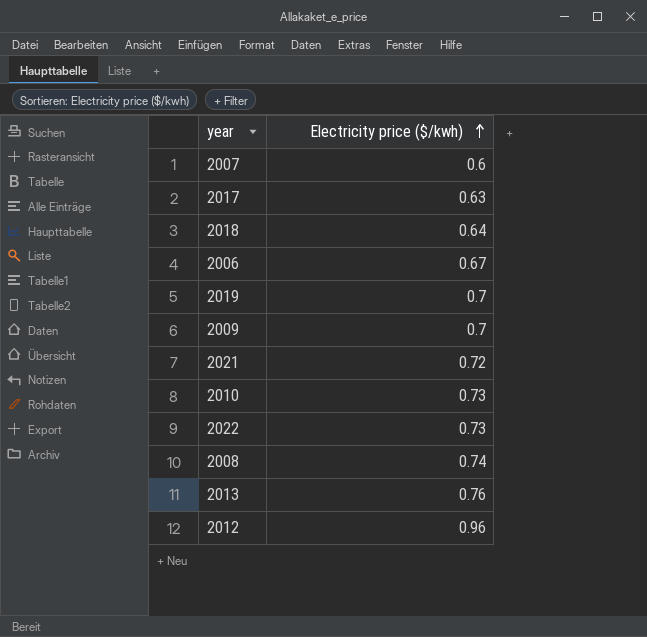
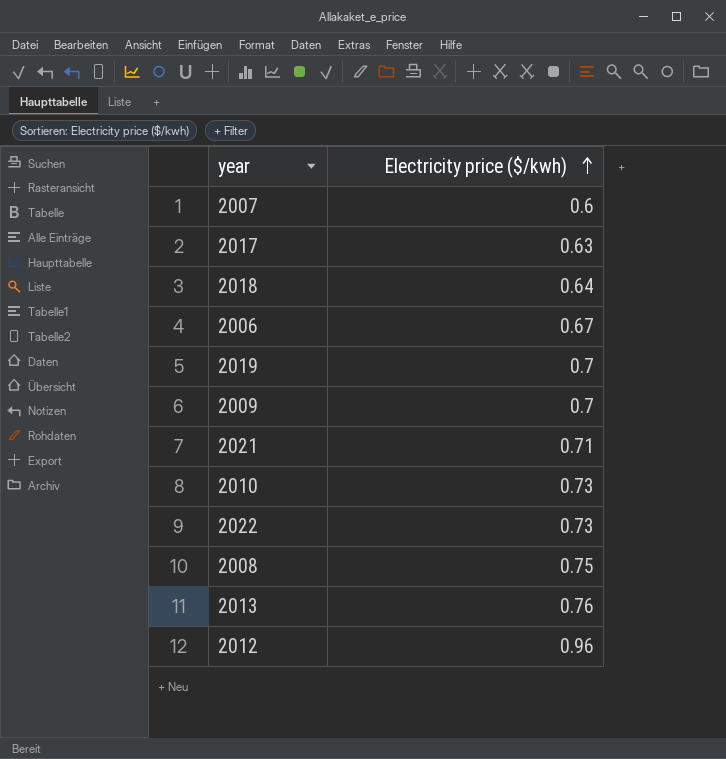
2021 | Electricity price ($/kwh): 0.72 -> 0.71
2008 | Electricity price ($/kwh): 0.74 -> 0.75

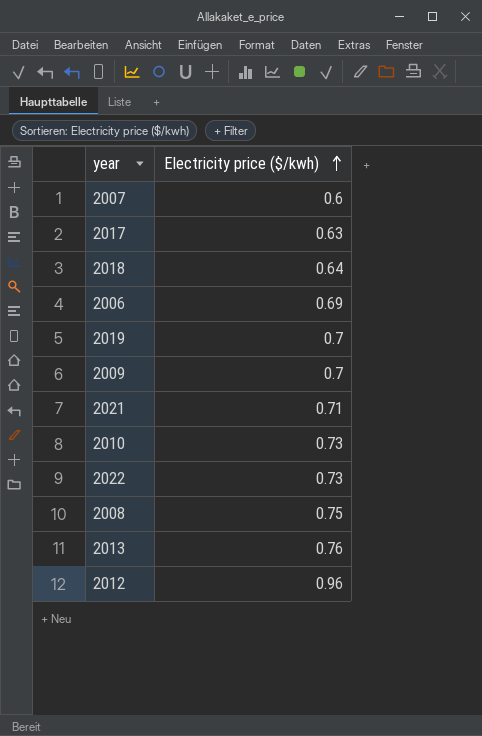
2006 | Electricity price ($/kwh): 0.67 -> 0.69

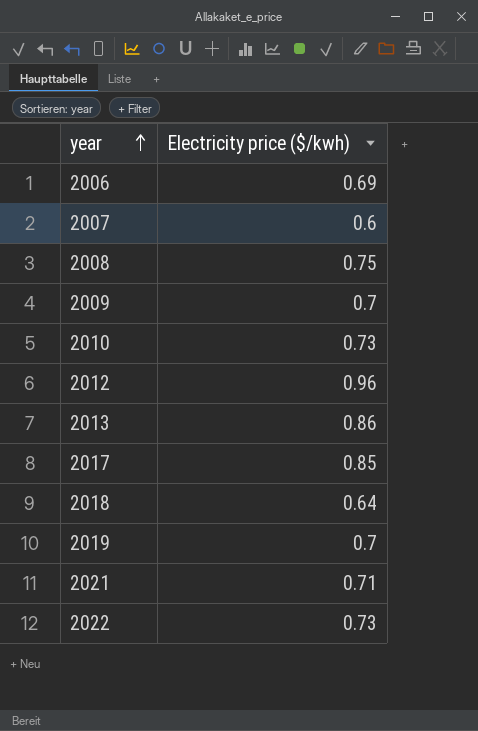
row order: Electricity price ($/kwh) ascending -> year ascending
2013 | Electricity price ($/kwh): 0.76 -> 0.86
2017 | Electricity price ($/kwh): 0.63 -> 0.85

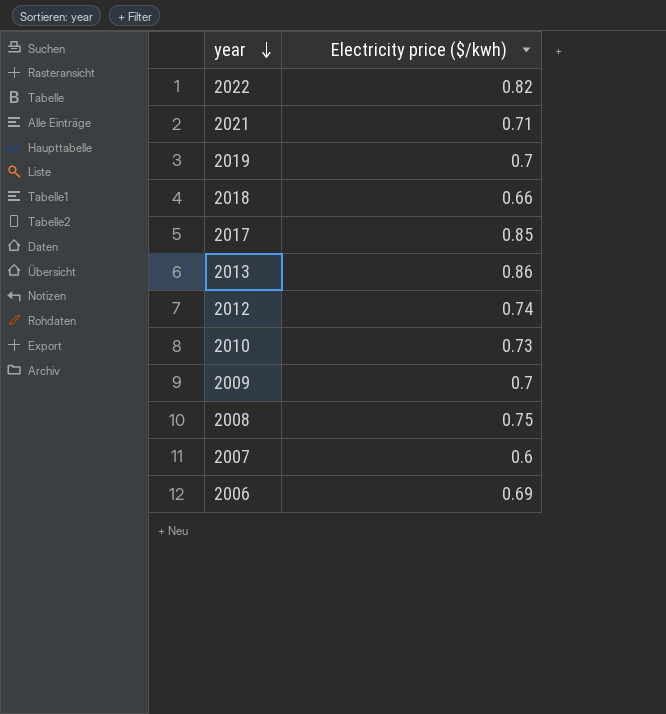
row order: year ascending -> year descending
2022 | Electricity price ($/kwh): 0.73 -> 0.82
2018 | Electricity price ($/kwh): 0.64 -> 0.66
2012 | Electricity price ($/kwh): 0.96 -> 0.74

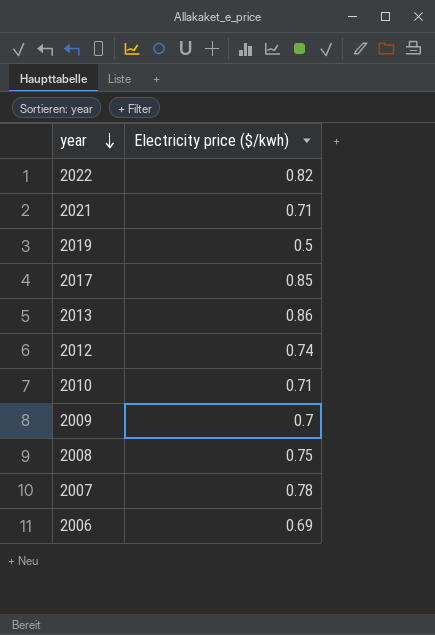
row 2018: 0.66 -> none
2019 | Electricity price ($/kwh): 0.7 -> 0.5
2010 | Electricity price ($/kwh): 0.73 -> 0.71
2007 | Electricity price ($/kwh): 0.6 -> 0.78

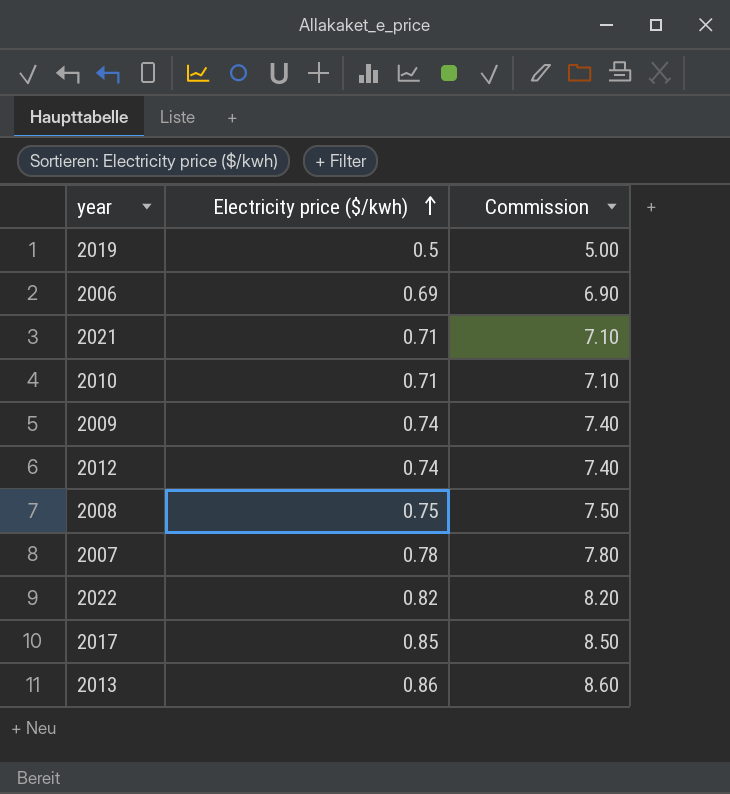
row order: year descending -> Electricity price ($/kwh) ascending
column Commission | formula: none -> [Electricity price ($/kwh)] * 10
2009 | Electricity price ($/kwh): 0.7 -> 0.74

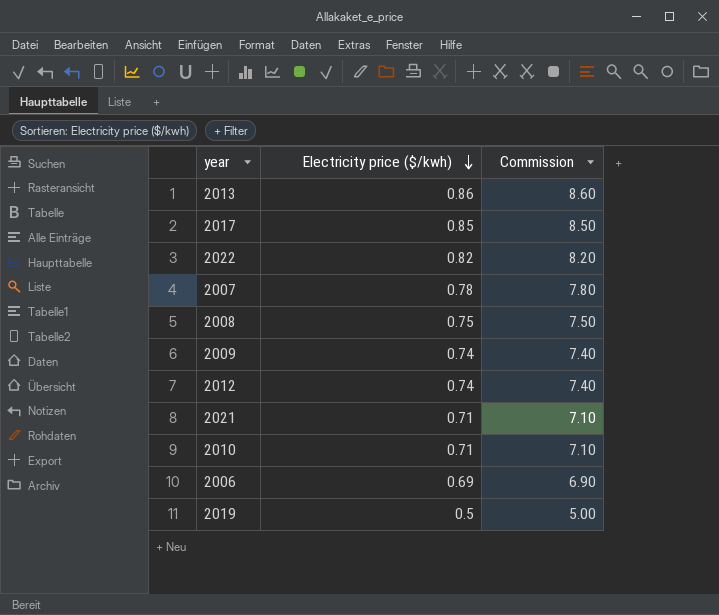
row order: Electricity price ($/kwh) ascending -> Electricity price ($/kwh) descending

